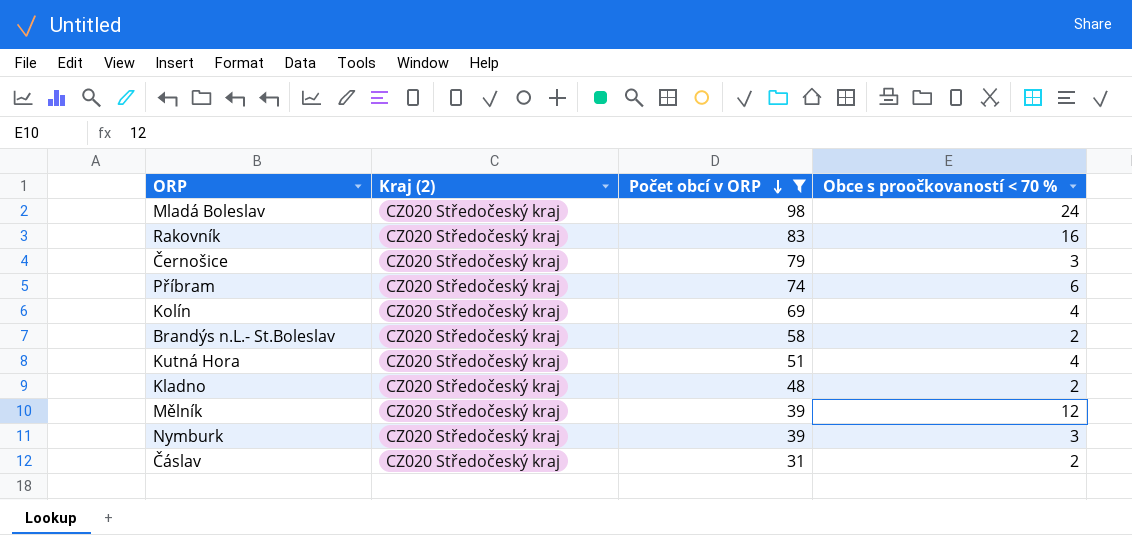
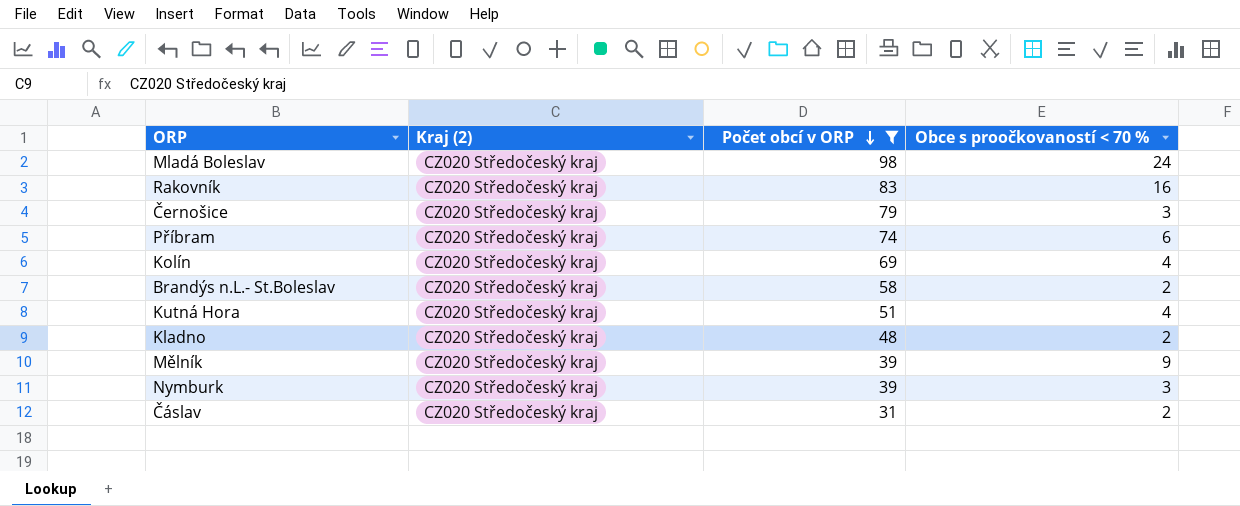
Mělník | Obce s proočkovaností < 70 %: 12 -> 9

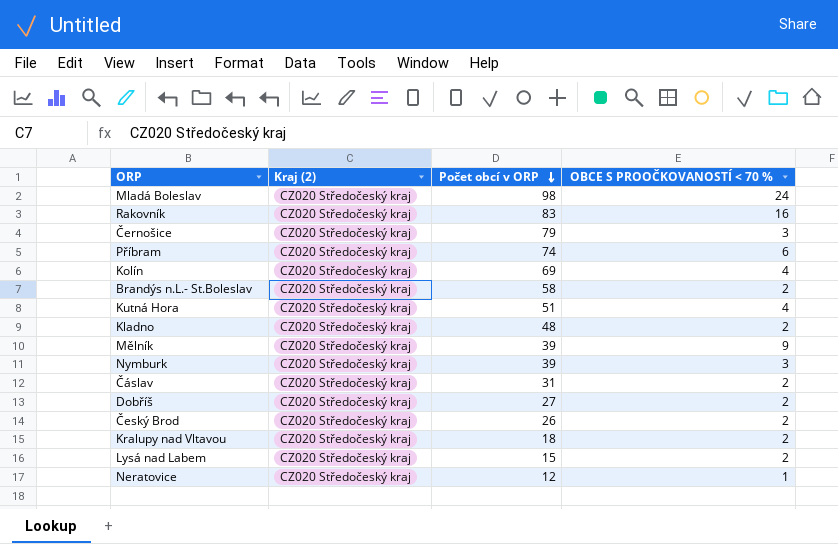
filter: Počet obcí v ORP >= 31 -> none
column name: Obce s proočkovaností < 70 % -> OBCE S PROOČKOVANOSTÍ < 70 %

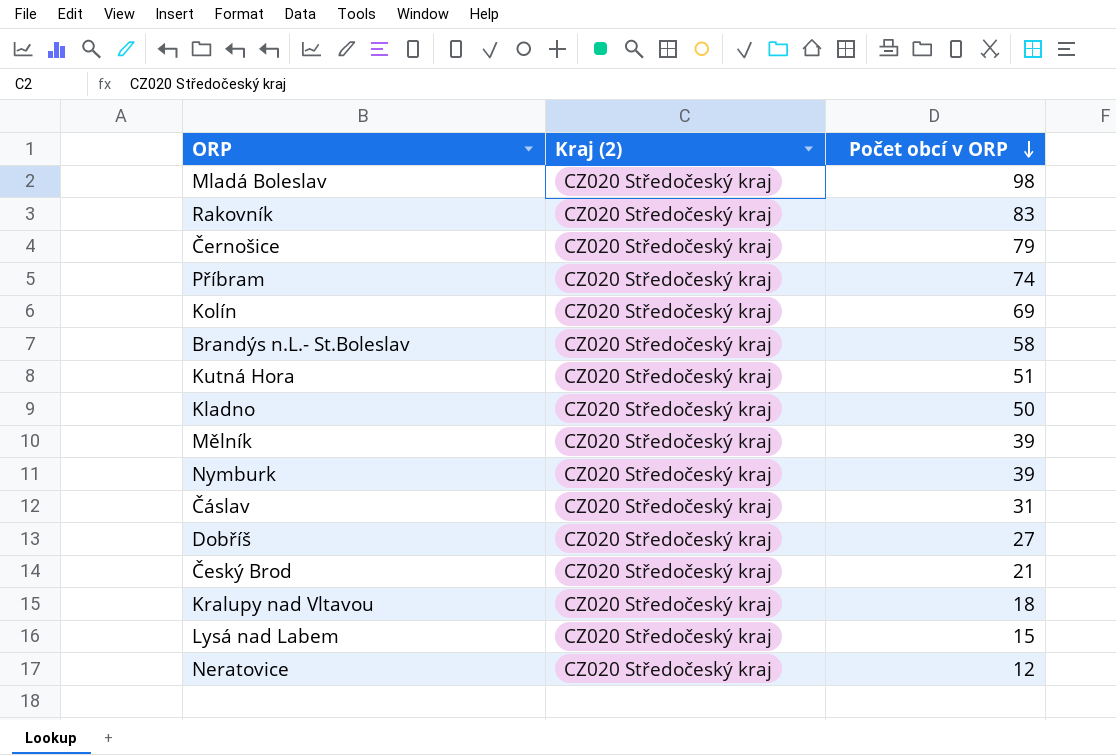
column OBCE S PROOČKOVANOSTÍ < 70 % | position: 4 -> none
Kladno | Počet obcí v ORP: 48 -> 50
Český Brod | Počet obcí v ORP: 26 -> 21

